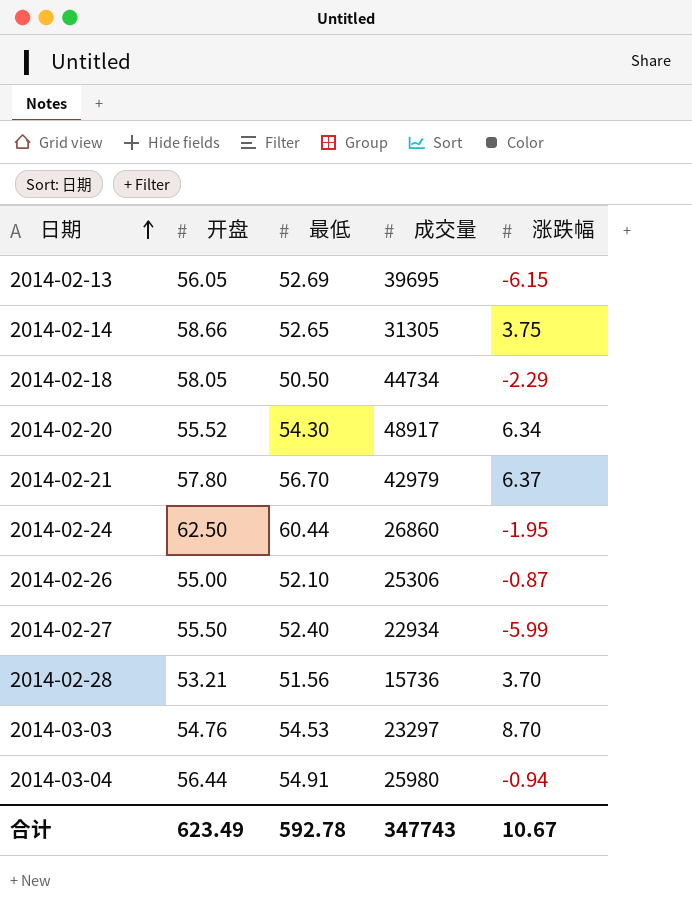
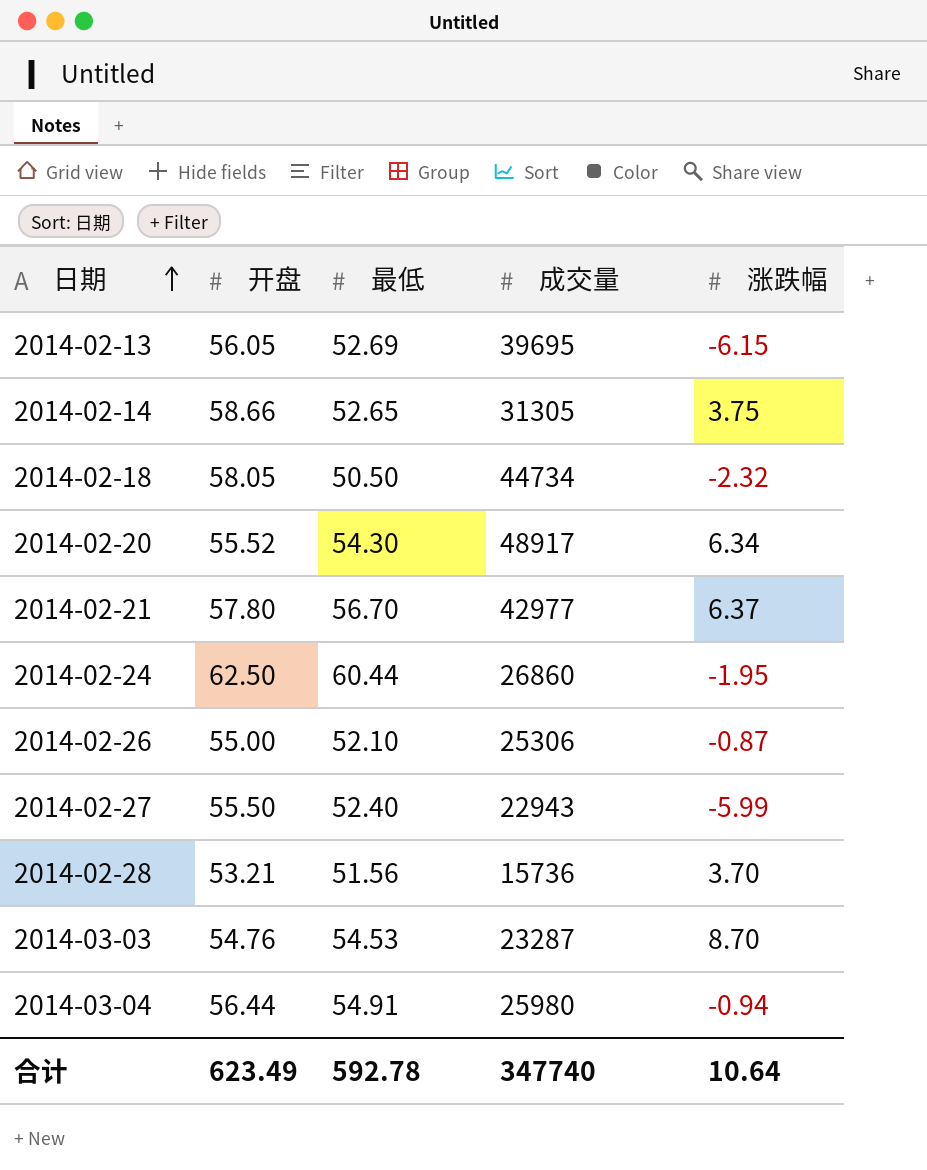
2014-02-18 | 涨跌幅: -2.29 -> -2.32
2014-02-21 | 成交量: 42979 -> 42977
2014-02-27 | 成交量: 22934 -> 22943
2014-03-03 | 成交量: 23297 -> 23287
合计 | 成交量: 347743 -> 347740
合计 | 涨跌幅: 10.67 -> 10.64

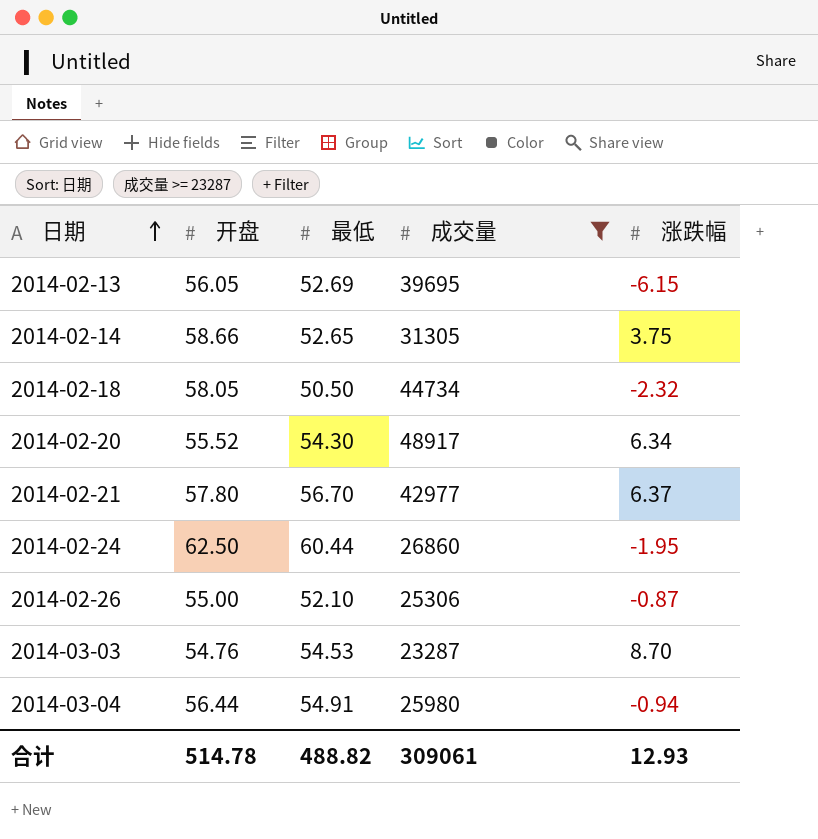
filter: none -> 成交量 >= 23287
合计 | 开盘: 623.49 -> 514.78
合计 | 最低: 592.78 -> 488.82
合计 | 成交量: 347740 -> 309061
合计 | 涨跌幅: 10.64 -> 12.93

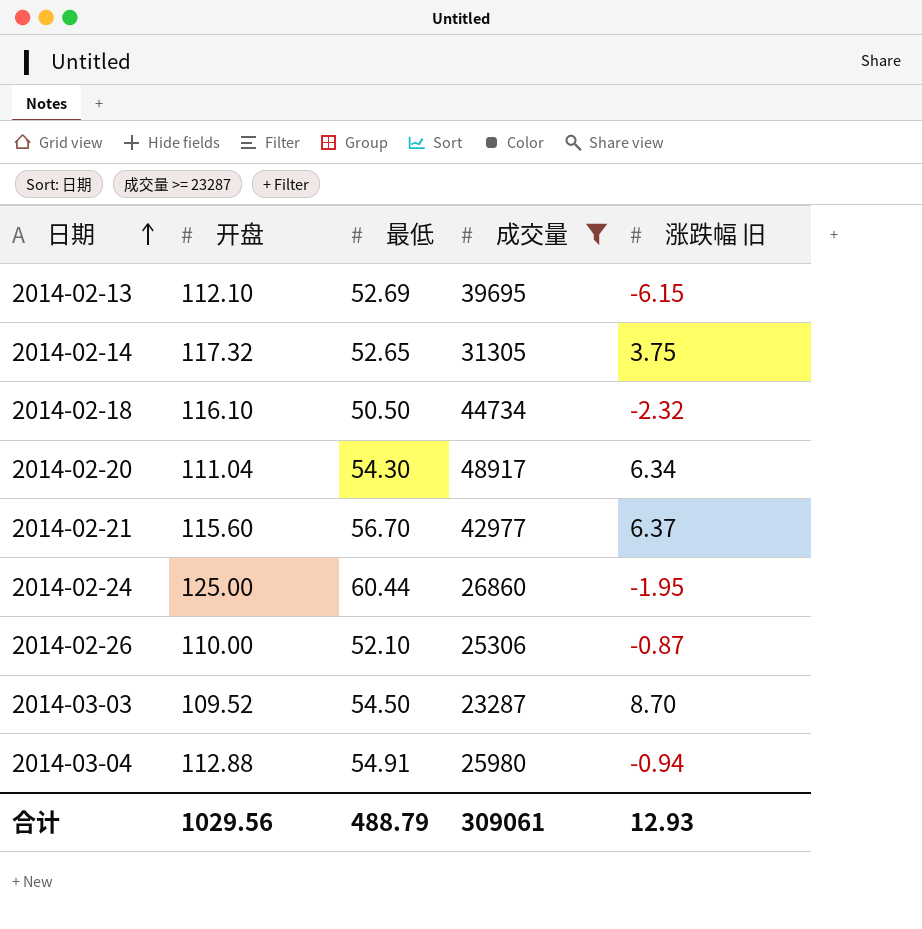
column name: 涨跌幅 -> 涨跌幅 旧
2014-02-13 | 开盘: 56.05 -> 112.10
2014-02-14 | 开盘: 58.66 -> 117.32
2014-02-18 | 开盘: 58.05 -> 116.10
2014-02-20 | 开盘: 55.52 -> 111.04
2014-02-21 | 开盘: 57.80 -> 115.60
2014-02-24 | 开盘: 62.50 -> 125.00
2014-02-26 | 开盘: 55.00 -> 110.00
2014-03-03 | 开盘: 54.76 -> 109.52
2014-03-03 | 最低: 54.53 -> 54.50
2014-03-04 | 开盘: 56.44 -> 112.88
合计 | 开盘: 514.78 -> 1029.56
合计 | 最低: 488.82 -> 488.79

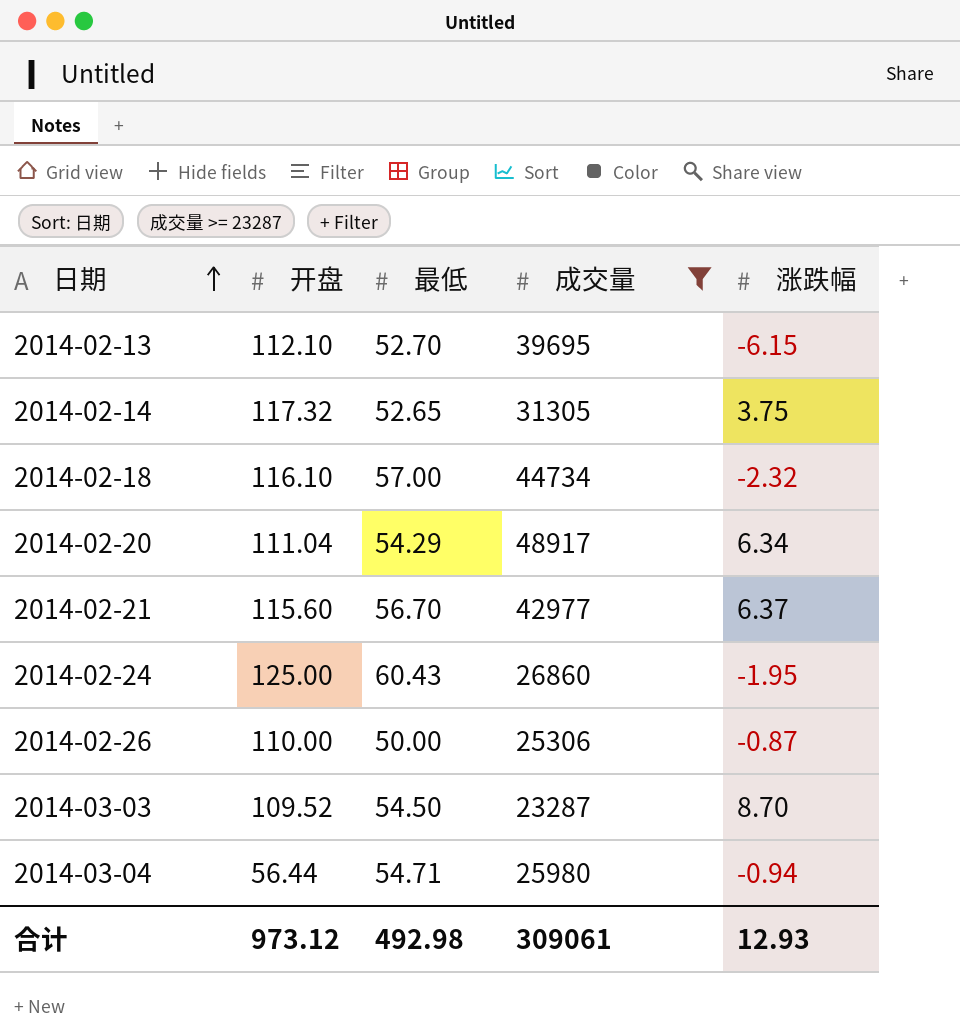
column name: 涨跌幅 旧 -> 涨跌幅
2014-02-13 | 最低: 52.69 -> 52.70
2014-02-18 | 最低: 50.50 -> 57.00
2014-02-20 | 最低: 54.30 -> 54.29
2014-02-24 | 最低: 60.44 -> 60.43
2014-02-26 | 最低: 52.10 -> 50.00
2014-03-04 | 开盘: 112.88 -> 56.44
2014-03-04 | 最低: 54.91 -> 54.71
合计 | 开盘: 1029.56 -> 973.12
合计 | 最低: 488.79 -> 492.98

